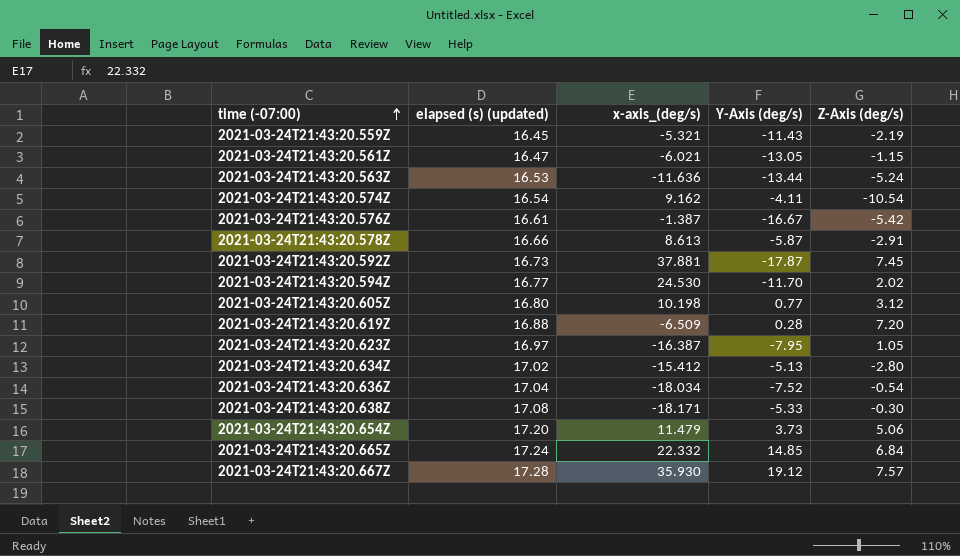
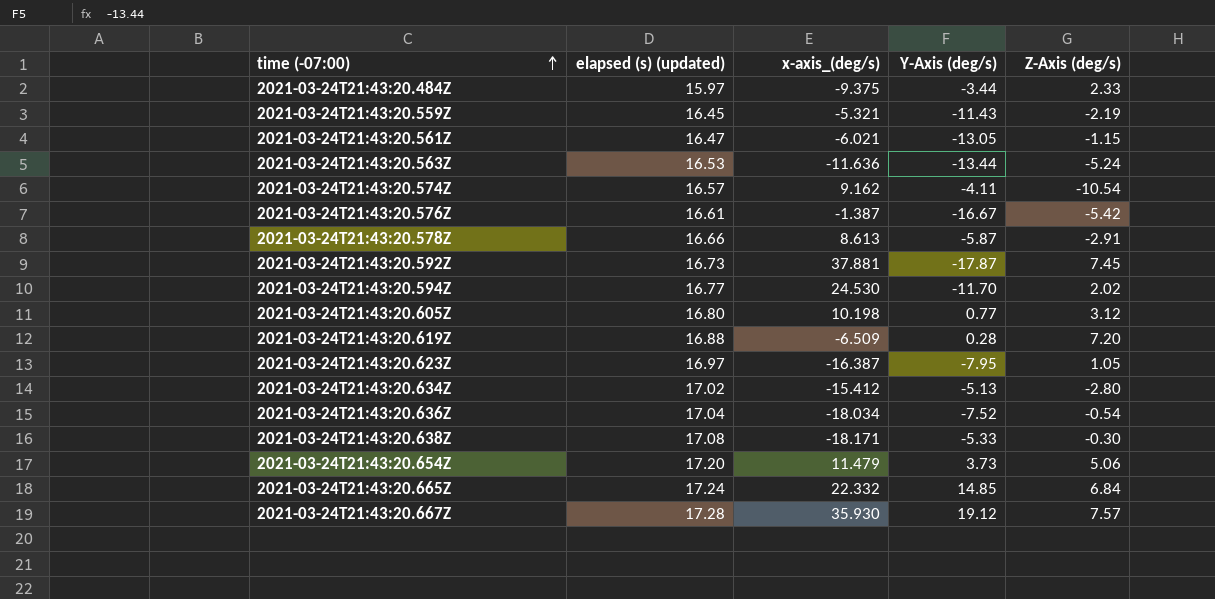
row 2021-03-24T21:43:20.484Z: none -> 15.97 | -9.375 | -3.44 | 2.33
2021-03-24T21:43:20.574Z | elapsed (s) (updated): 16.54 -> 16.57

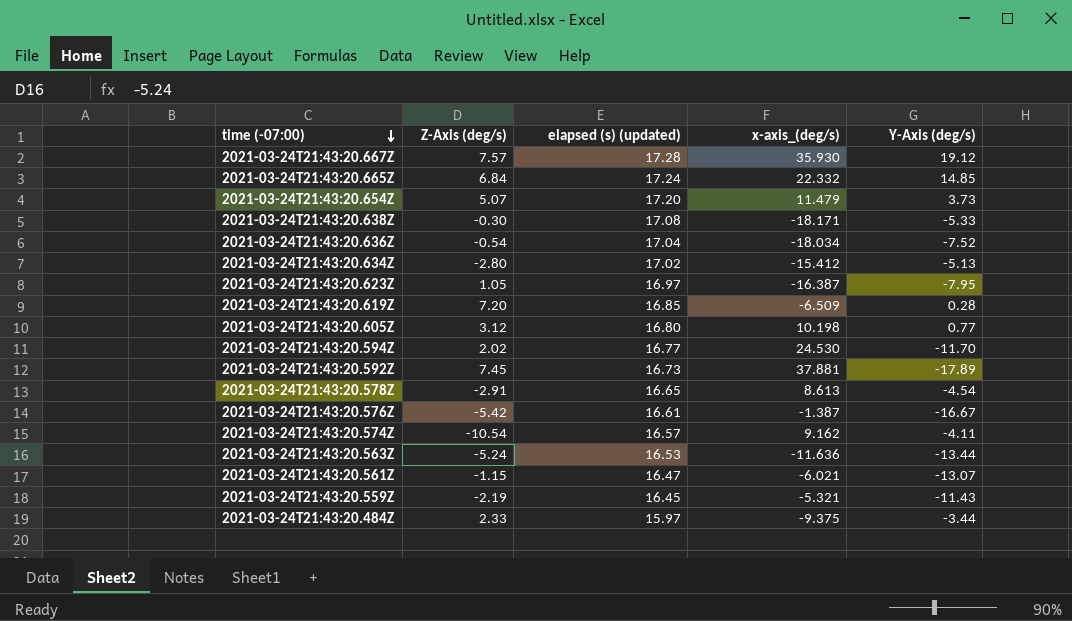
row order: time (-07:00) ascending -> time (-07:00) descending
column Z-Axis (deg/s) | position: 5 -> 2
2021-03-24T21:43:20.654Z | Z-Axis (deg/s): 5.06 -> 5.07
2021-03-24T21:43:20.619Z | elapsed (s) (updated): 16.88 -> 16.85
2021-03-24T21:43:20.592Z | Y-Axis (deg/s): -17.87 -> -17.89
2021-03-24T21:43:20.578Z | elapsed (s) (updated): 16.66 -> 16.65
2021-03-24T21:43:20.578Z | Y-Axis (deg/s): -5.87 -> -4.54
2021-03-24T21:43:20.561Z | Y-Axis (deg/s): -13.05 -> -13.07

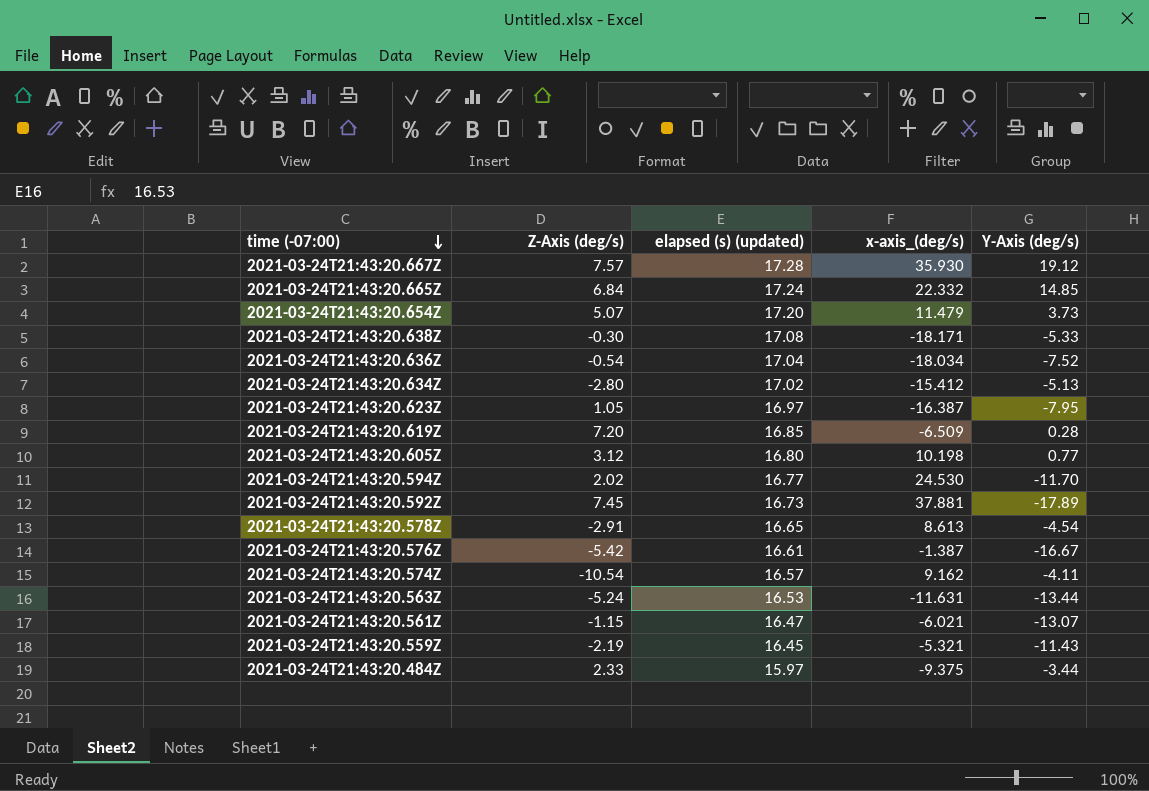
2021-03-24T21:43:20.563Z | x-axis_(deg/s): -11.636 -> -11.631

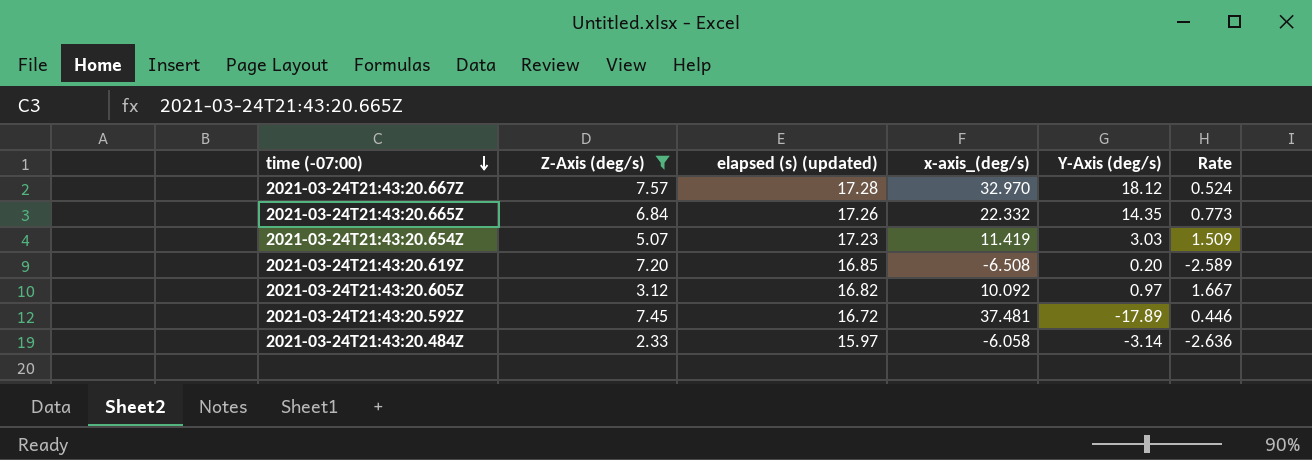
filter: none -> Z-Axis (deg/s) >= 2.33
column Rate | formula: none -> [elapsed (s) (updated)] / [x-axis_(deg/s)]
2021-03-24T21:43:20.667Z | x-axis_(deg/s): 35.930 -> 32.970
2021-03-24T21:43:20.667Z | Y-Axis (deg/s): 19.12 -> 18.12
2021-03-24T21:43:20.665Z | elapsed (s) (updated): 17.24 -> 17.26
2021-03-24T21:43:20.665Z | Y-Axis (deg/s): 14.85 -> 14.35
2021-03-24T21:43:20.654Z | elapsed (s) (updated): 17.20 -> 17.23
2021-03-24T21:43:20.654Z | x-axis_(deg/s): 11.479 -> 11.419
2021-03-24T21:43:20.654Z | Y-Axis (deg/s): 3.73 -> 3.03
2021-03-24T21:43:20.619Z | x-axis_(deg/s): -6.509 -> -6.508
2021-03-24T21:43:20.619Z | Y-Axis (deg/s): 0.28 -> 0.20
2021-03-24T21:43:20.605Z | elapsed (s) (updated): 16.80 -> 16.82
2021-03-24T21:43:20.605Z | x-axis_(deg/s): 10.198 -> 10.092
2021-03-24T21:43:20.605Z | Y-Axis (deg/s): 0.77 -> 0.97
2021-03-24T21:43:20.592Z | elapsed (s) (updated): 16.73 -> 16.72
2021-03-24T21:43:20.592Z | x-axis_(deg/s): 37.881 -> 37.481
2021-03-24T21:43:20.484Z | x-axis_(deg/s): -9.375 -> -6.058
2021-03-24T21:43:20.484Z | Y-Axis (deg/s): -3.44 -> -3.14

